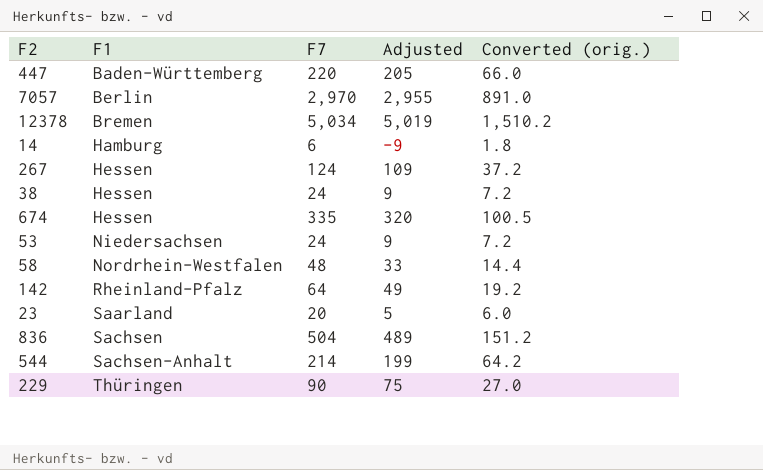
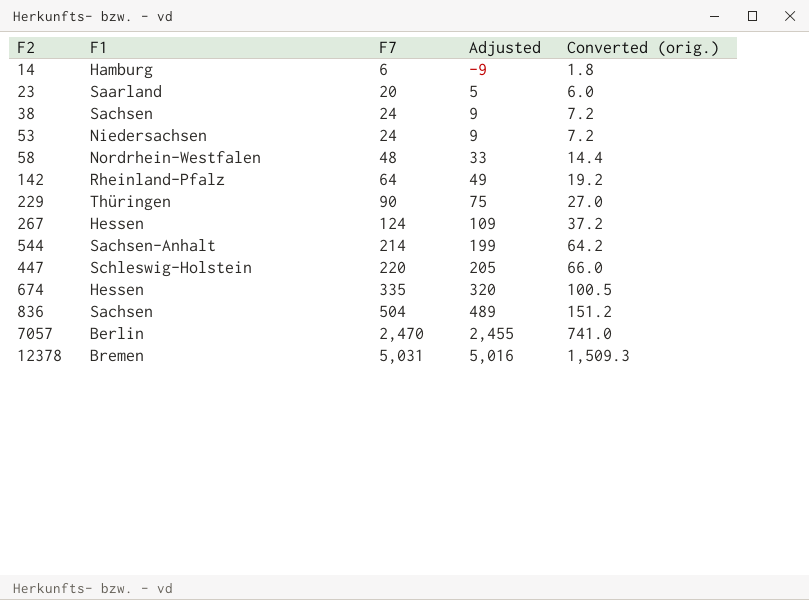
row order: F1 ascending -> F7 ascending
38 | F1: Hessen -> Sachsen
447 | F1: Baden-Württemberg -> Schleswig-Holstein
7057 | F7: 2,970 -> 2,470
7057 | Adjusted: 2,955 -> 2,455
7057 | Converted (orig.): 891.0 -> 741.0
12378 | F7: 5,034 -> 5,031
12378 | Adjusted: 5,019 -> 5,016
12378 | Converted (orig.): 1,510.2 -> 1,509.3

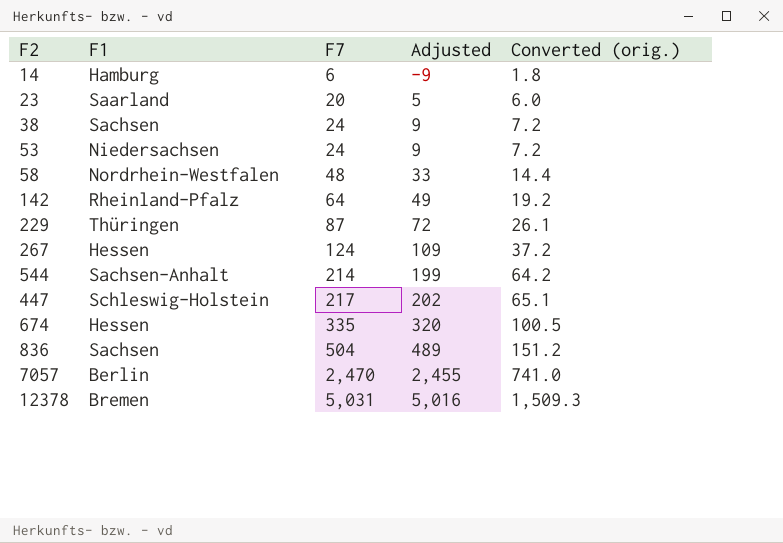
229 | F7: 90 -> 87
229 | Adjusted: 75 -> 72
229 | Converted (orig.): 27.0 -> 26.1
447 | F7: 220 -> 217
447 | Adjusted: 205 -> 202
447 | Converted (orig.): 66.0 -> 65.1

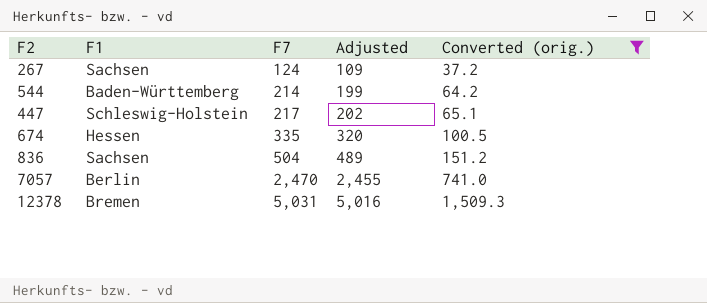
filter: none -> Converted (orig.) >= 37.2
267 | F1: Hessen -> Sachsen
544 | F1: Sachsen-Anhalt -> Baden-Württemberg

